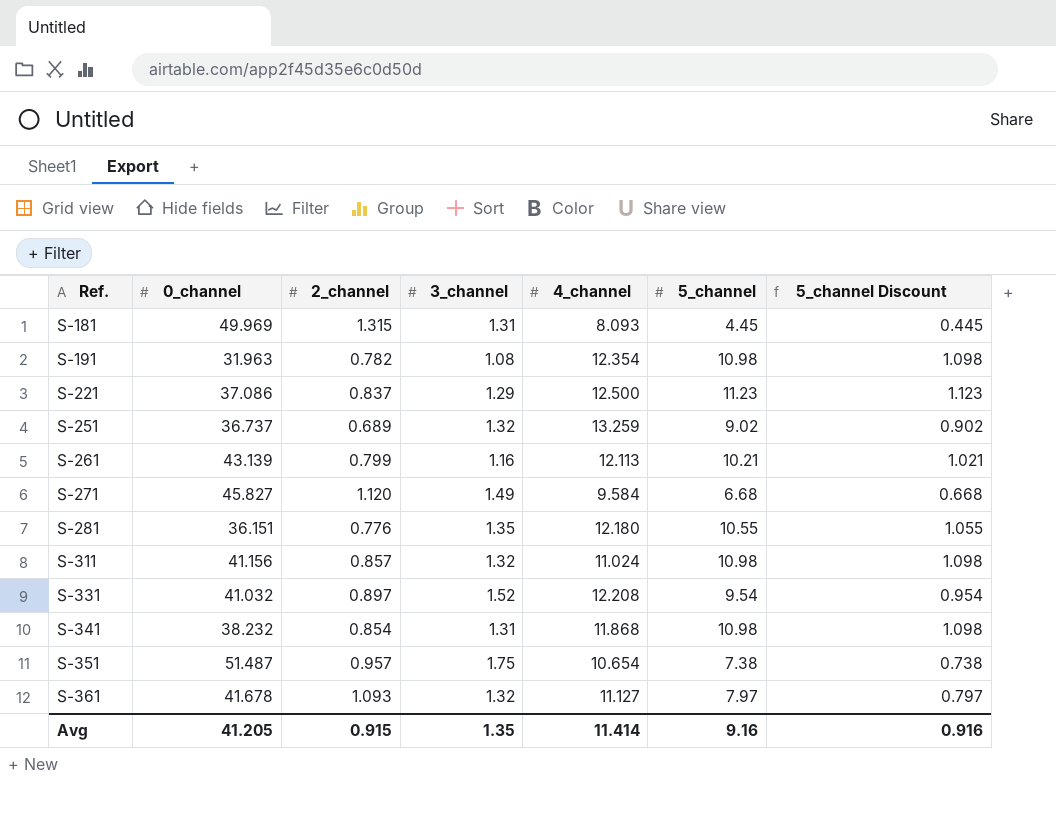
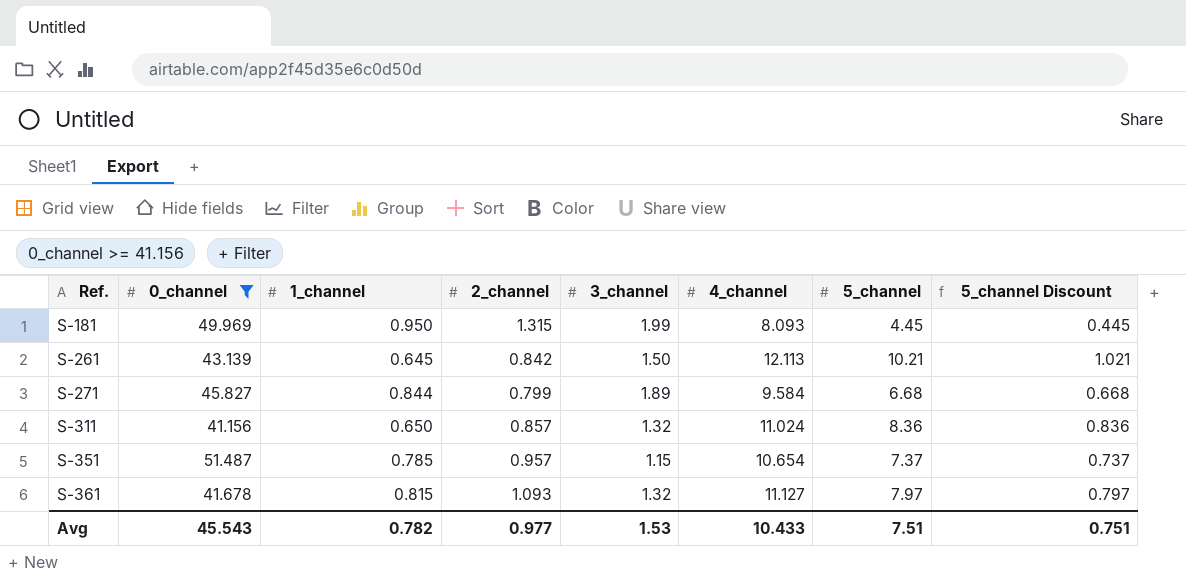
filter: none -> 0_channel >= 41.156
column 1_channel | position: none -> 3
S-181 | 3_channel: 1.31 -> 1.99
S-261 | 2_channel: 0.799 -> 0.842
S-261 | 3_channel: 1.16 -> 1.50
S-271 | 2_channel: 1.120 -> 0.799
S-271 | 3_channel: 1.49 -> 1.89
S-311 | 5_channel: 10.98 -> 8.36
S-311 | 5_channel Discount: 1.098 -> 0.836
S-351 | 3_channel: 1.75 -> 1.15
S-351 | 5_channel: 7.38 -> 7.37
S-351 | 5_channel Discount: 0.738 -> 0.737
Avg | 0_channel: 41.205 -> 45.543
Avg | 2_channel: 0.915 -> 0.977
Avg | 3_channel: 1.35 -> 1.53
Avg | 4_channel: 11.414 -> 10.433
Avg | 5_channel: 9.16 -> 7.51
Avg | 5_channel Discount: 0.916 -> 0.751

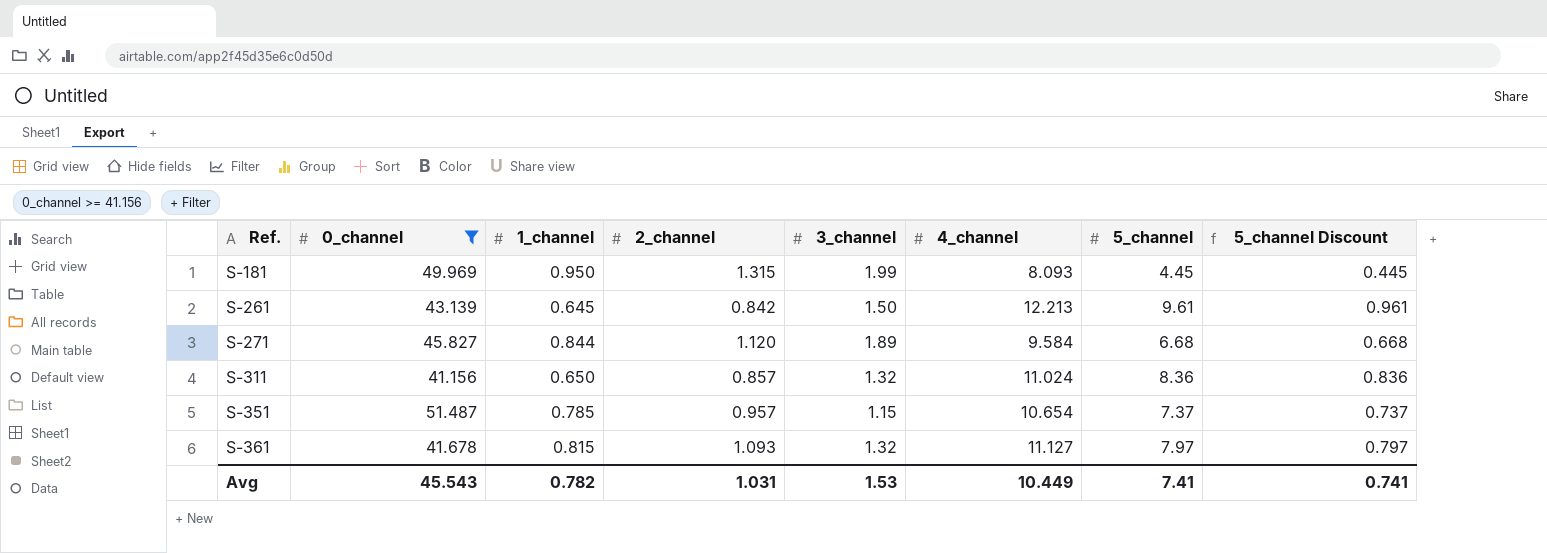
S-261 | 4_channel: 12.113 -> 12.213
S-261 | 5_channel: 10.21 -> 9.61
S-261 | 5_channel Discount: 1.021 -> 0.961
S-271 | 2_channel: 0.799 -> 1.120
Avg | 2_channel: 0.977 -> 1.031
Avg | 4_channel: 10.433 -> 10.449
Avg | 5_channel: 7.51 -> 7.41
Avg | 5_channel Discount: 0.751 -> 0.741

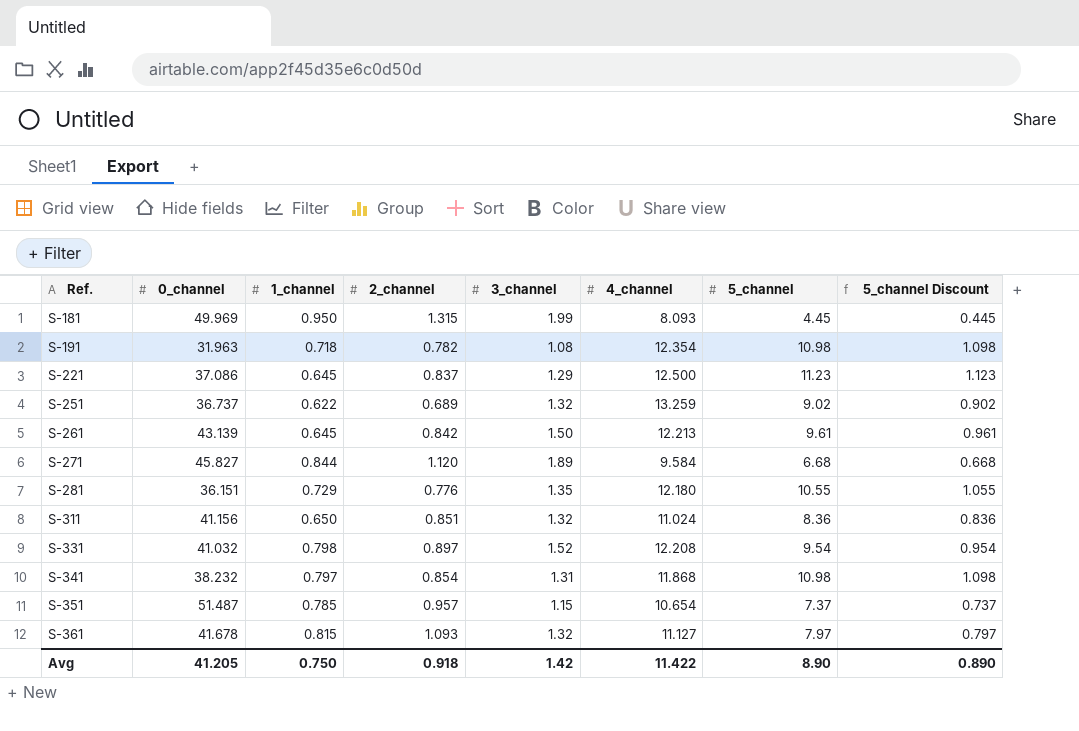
filter: 0_channel >= 41.156 -> none
S-311 | 2_channel: 0.857 -> 0.851
Avg | 0_channel: 45.543 -> 41.205
Avg | 1_channel: 0.782 -> 0.750
Avg | 2_channel: 1.031 -> 0.918
Avg | 3_channel: 1.53 -> 1.42
Avg | 4_channel: 10.449 -> 11.422
Avg | 5_channel: 7.41 -> 8.90
Avg | 5_channel Discount: 0.741 -> 0.890

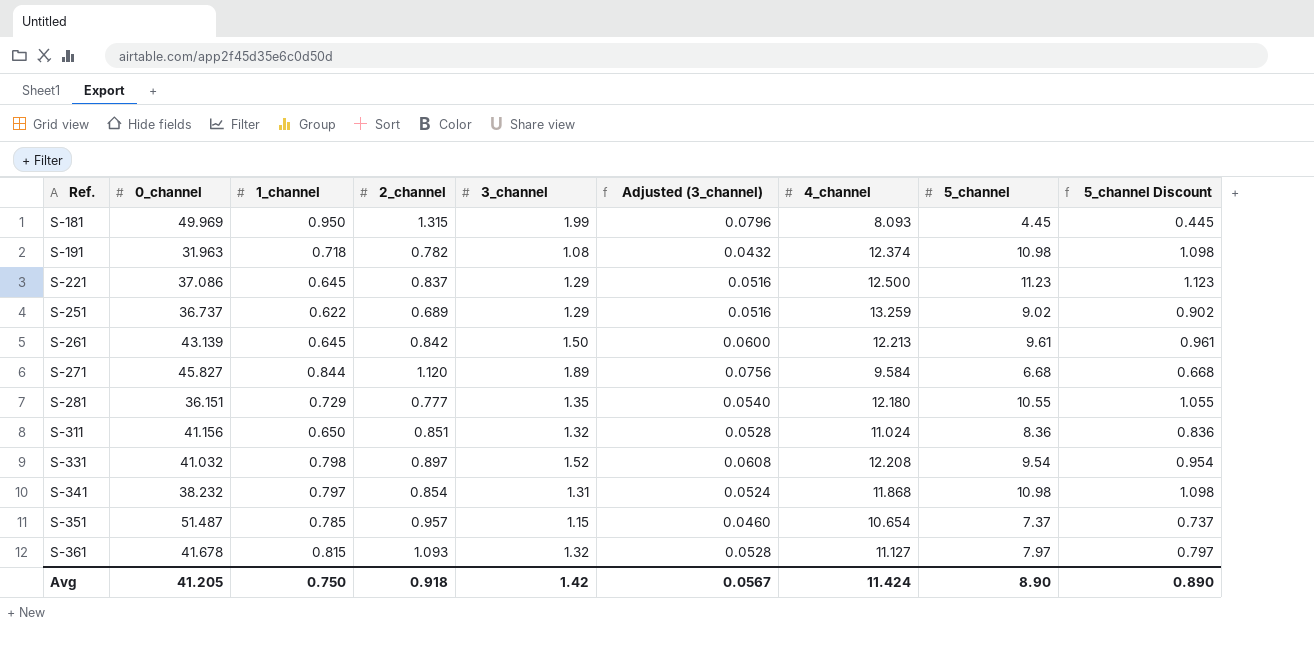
column Adjusted (3_channel) | formula: none -> [3_channel] * 0.04
S-191 | 4_channel: 12.354 -> 12.374
S-251 | 3_channel: 1.32 -> 1.29
S-281 | 2_channel: 0.776 -> 0.777
Avg | 4_channel: 11.422 -> 11.424

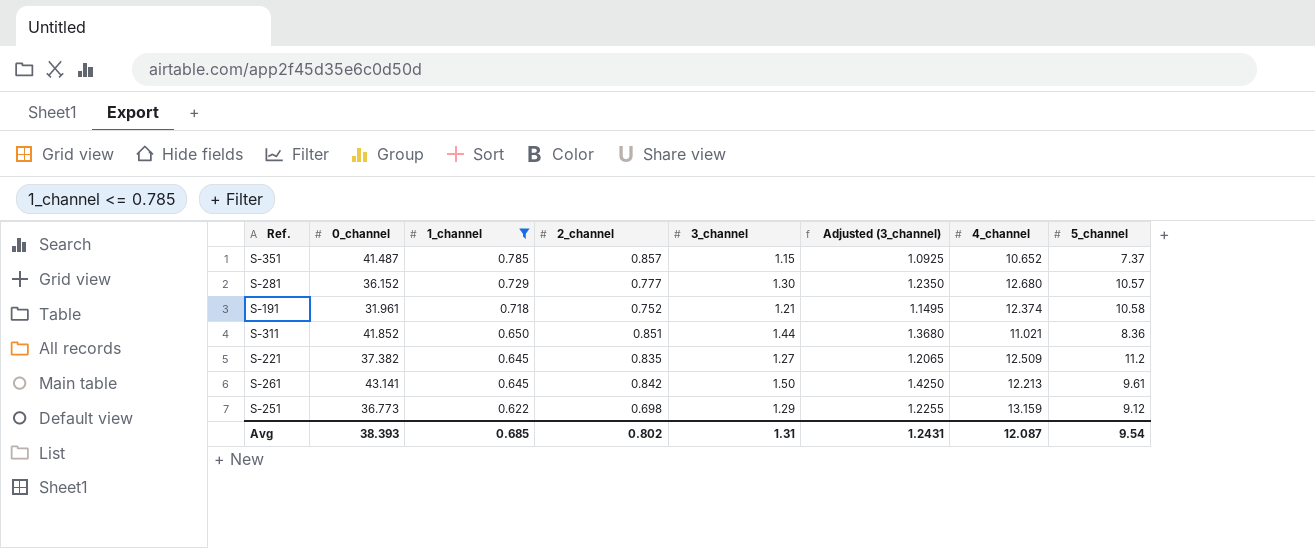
filter: none -> 1_channel <= 0.785
row order: Ref. ascending -> 1_channel descending
column 5_channel Discount | formula: [5_channel] * 0.1 -> none
column Adjusted (3_channel) | formula: [3_channel] * 0.04 -> [3_channel] * 0.95
S-351 | 0_channel: 51.487 -> 41.487
S-351 | 2_channel: 0.957 -> 0.857
S-351 | 4_channel: 10.654 -> 10.652
S-281 | 0_channel: 36.151 -> 36.152
S-281 | 3_channel: 1.35 -> 1.30
S-281 | 4_channel: 12.180 -> 12.680
S-281 | 5_channel: 10.55 -> 10.57
S-191 | 0_channel: 31.963 -> 31.961
S-191 | 2_channel: 0.782 -> 0.752
S-191 | 3_channel: 1.08 -> 1.21
S-191 | 5_channel: 10.98 -> 10.58
S-311 | 0_channel: 41.156 -> 41.852
S-311 | 3_channel: 1.32 -> 1.44
S-311 | 4_channel: 11.024 -> 11.021
S-221 | 0_channel: 37.086 -> 37.382
S-221 | 2_channel: 0.837 -> 0.835
S-221 | 3_channel: 1.29 -> 1.27
S-221 | 4_channel: 12.500 -> 12.509
S-221 | 5_channel: 11.23 -> 11.2
S-261 | 0_channel: 43.139 -> 43.141
S-251 | 0_channel: 36.737 -> 36.773
S-251 | 2_channel: 0.689 -> 0.698
S-251 | 4_channel: 13.259 -> 13.159
S-251 | 5_channel: 9.02 -> 9.12
Avg | 0_channel: 41.205 -> 38.393
Avg | 1_channel: 0.750 -> 0.685
Avg | 2_channel: 0.918 -> 0.802
Avg | 3_channel: 1.42 -> 1.31
Avg | Adjusted (3_channel): 0.0567 -> 1.2431
Avg | 4_channel: 11.424 -> 12.087
Avg | 5_channel: 8.90 -> 9.54

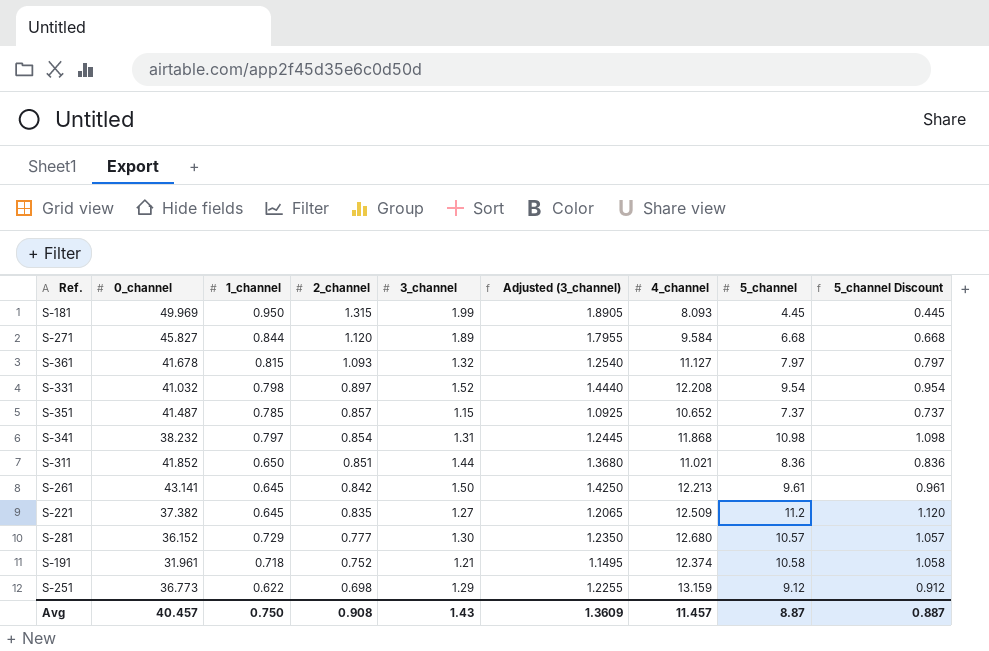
filter: 1_channel <= 0.785 -> none
row order: 1_channel descending -> 2_channel descending
column 5_channel Discount | formula: none -> [5_channel] * 0.1
Avg | 0_channel: 38.393 -> 40.457
Avg | 1_channel: 0.685 -> 0.750
Avg | 2_channel: 0.802 -> 0.908
Avg | 3_channel: 1.31 -> 1.43
Avg | Adjusted (3_channel): 1.2431 -> 1.3609
Avg | 4_channel: 12.087 -> 11.457
Avg | 5_channel: 9.54 -> 8.87

